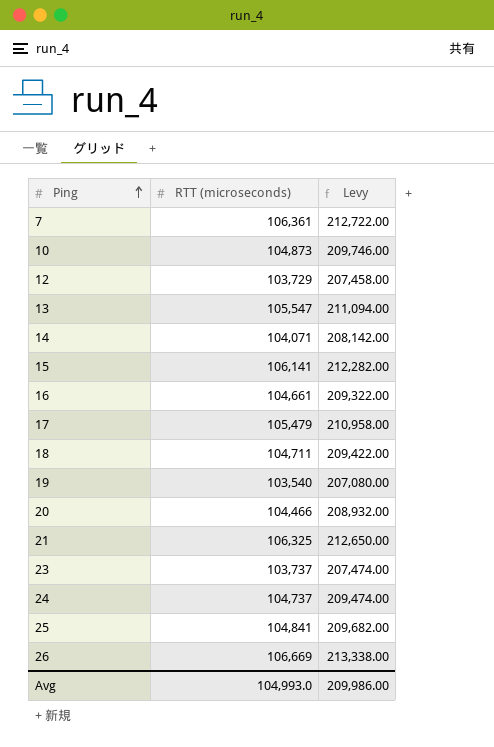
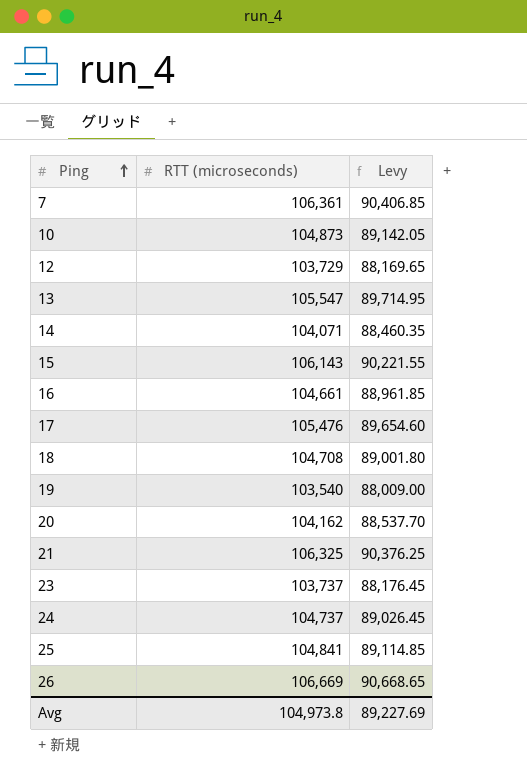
column Levy | formula: [RTT (microseconds)] * 2 -> [RTT (microseconds)] * 0.85
15 | RTT (microseconds): 106,141 -> 106,143
17 | RTT (microseconds): 105,479 -> 105,476
18 | RTT (microseconds): 104,711 -> 104,708
20 | RTT (microseconds): 104,466 -> 104,162
Avg | RTT (microseconds): 104,993.0 -> 104,973.8
Avg | Levy: 209,986.00 -> 89,227.69

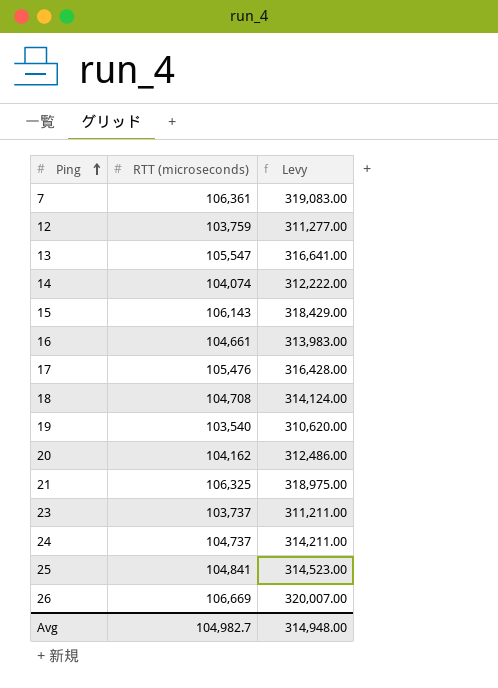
column Levy | formula: [RTT (microseconds)] * 0.85 -> [RTT (microseconds)] * 3
row 10: 104,873 | 89,142.05 -> none
12 | RTT (microseconds): 103,729 -> 103,759
14 | RTT (microseconds): 104,071 -> 104,074
Avg | RTT (microseconds): 104,973.8 -> 104,982.7
Avg | Levy: 89,227.69 -> 314,948.00

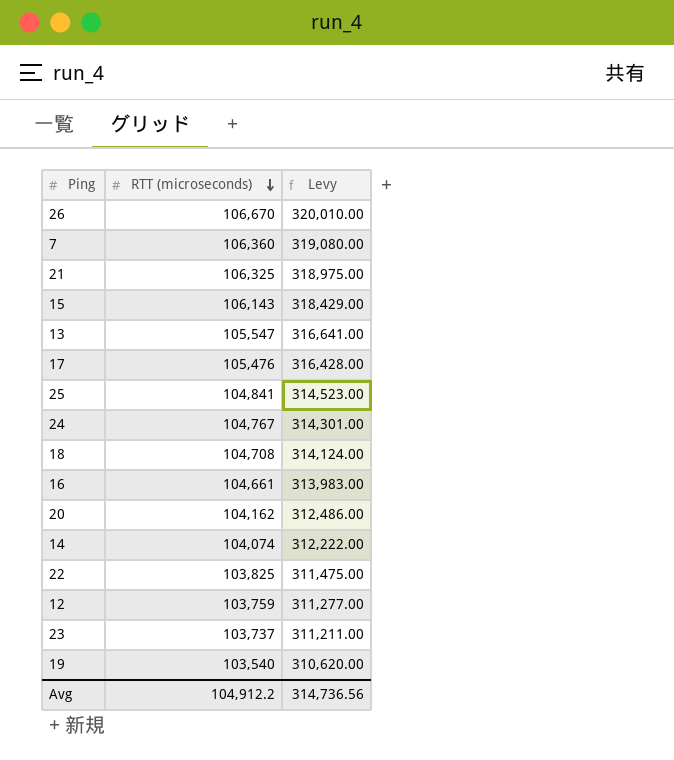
row order: Ping ascending -> RTT (microseconds) descending
26 | RTT (microseconds): 106,669 -> 106,670
26 | Levy: 320,007.00 -> 320,010.00
7 | RTT (microseconds): 106,361 -> 106,360
7 | Levy: 319,083.00 -> 319,080.00
24 | RTT (microseconds): 104,737 -> 104,767
24 | Levy: 314,211.00 -> 314,301.00
row 22: none -> 103,825 | 311,475.00
Avg | RTT (microseconds): 104,982.7 -> 104,912.2
Avg | Levy: 314,948.00 -> 314,736.56

